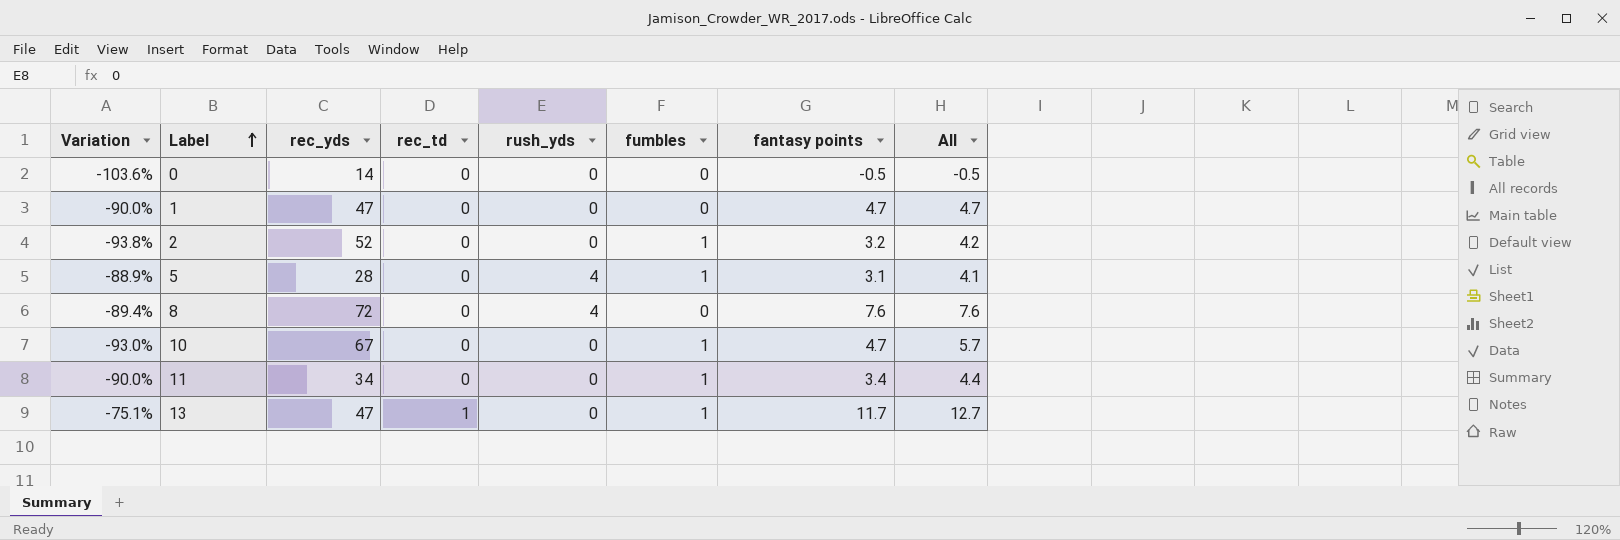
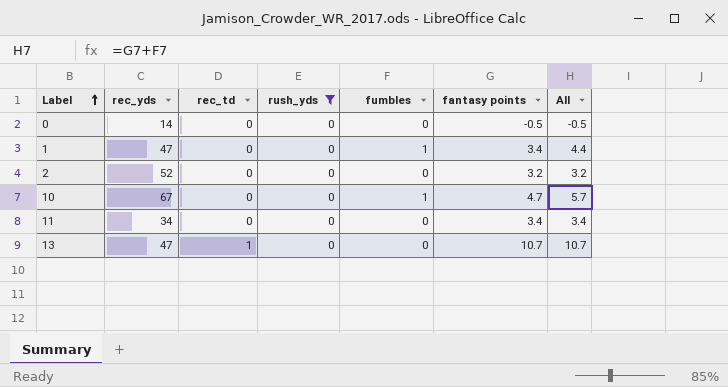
filter: none -> rush_yds = 0
column Variation | formula: ([fantasy points] - [rec_yds]) / [rec_yds] -> none
1 | fumbles: 0 -> 1
1 | fantasy points: 4.7 -> 3.4
1 | All: 4.7 -> 4.4
2 | fumbles: 1 -> 0
2 | All: 4.2 -> 3.2
11 | fumbles: 1 -> 0
11 | All: 4.4 -> 3.4
13 | fumbles: 1 -> 0
13 | fantasy points: 11.7 -> 10.7
13 | All: 12.7 -> 10.7

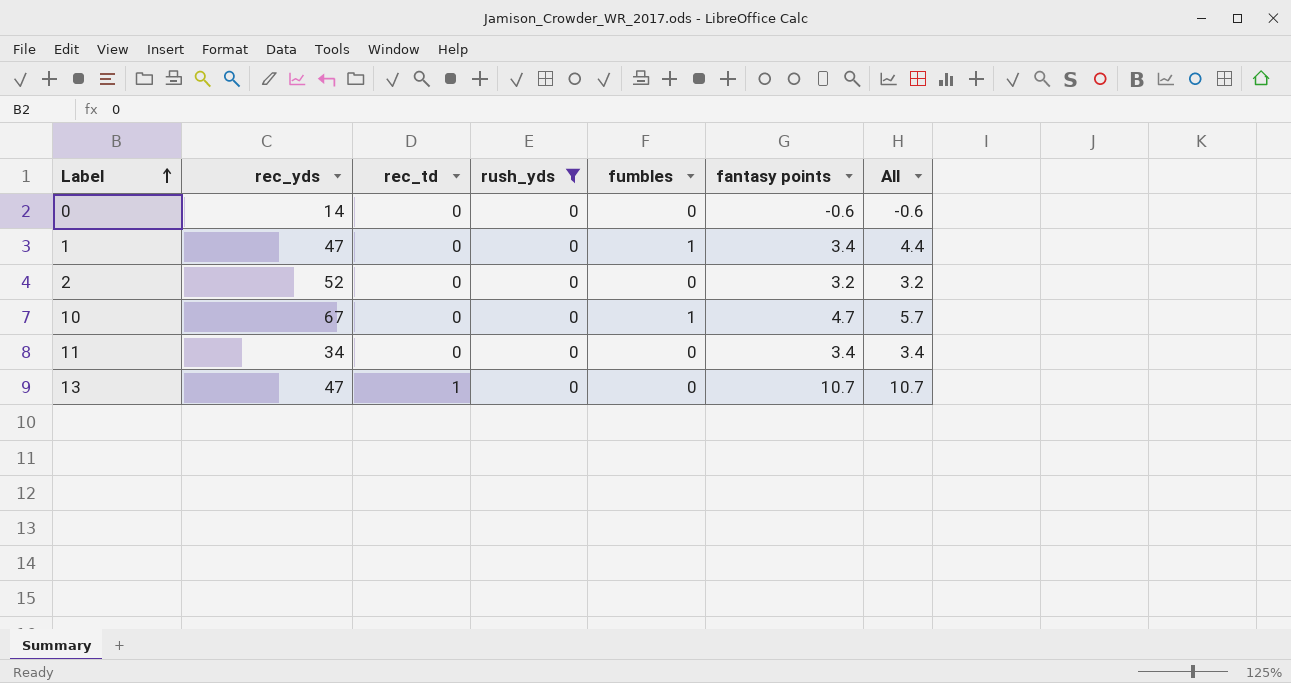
0 | fantasy points: -0.5 -> -0.6
0 | All: -0.5 -> -0.6

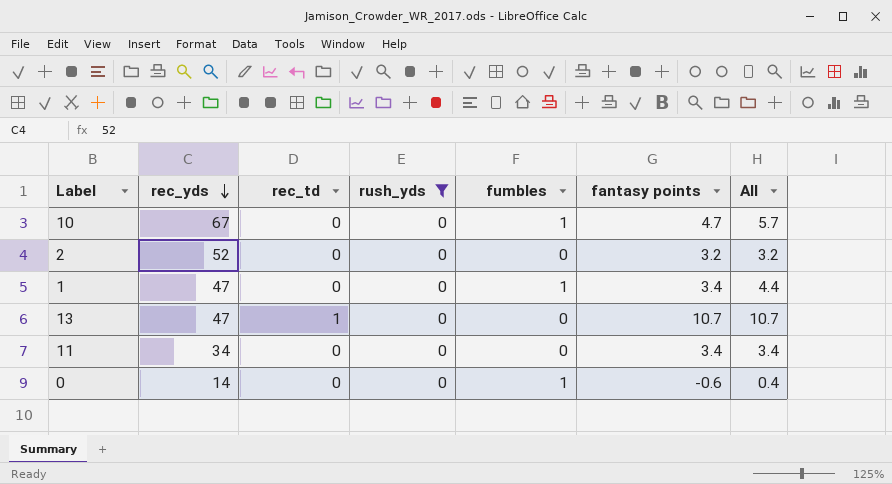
row order: Label ascending -> rec_yds descending
0 | fumbles: 0 -> 1
0 | All: -0.6 -> 0.4

